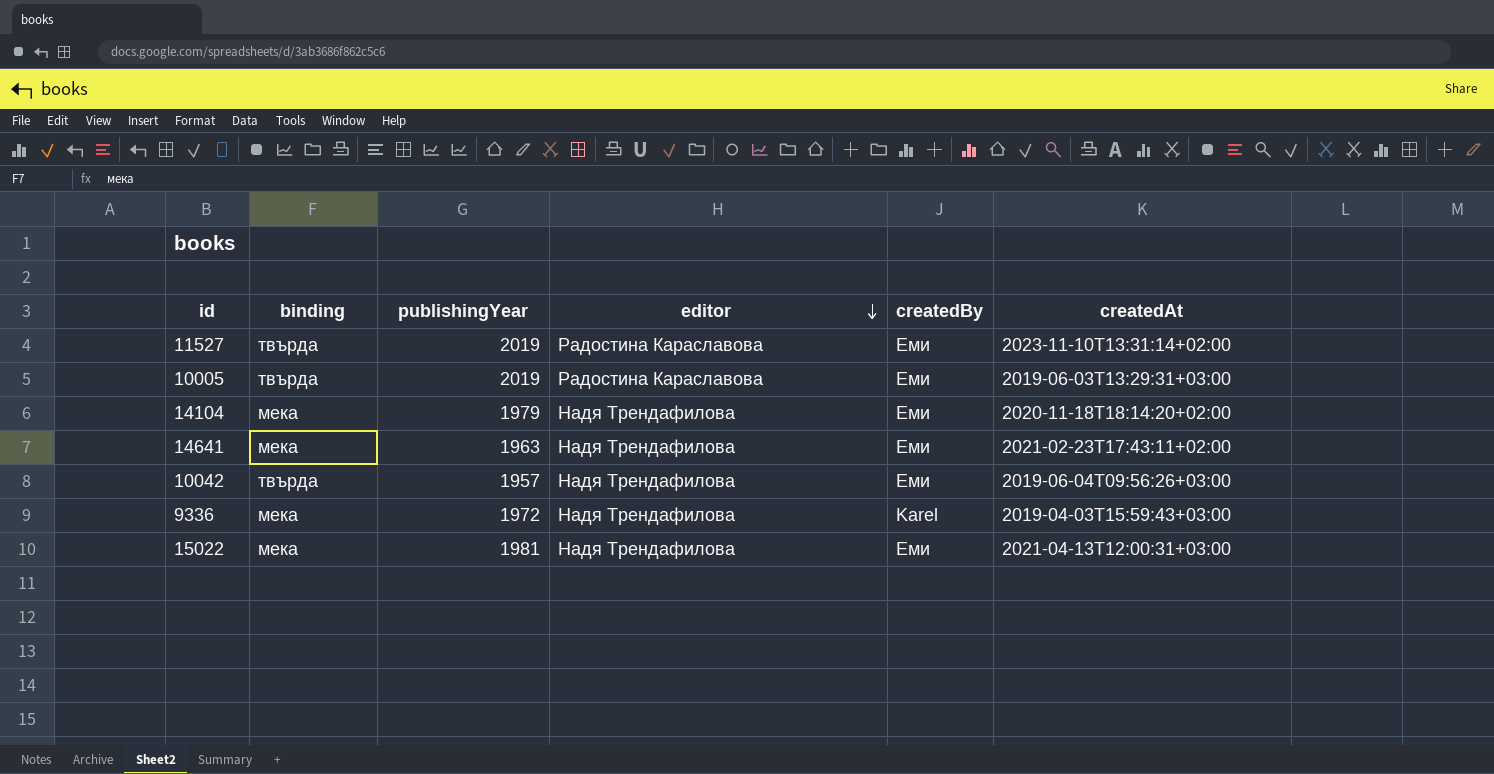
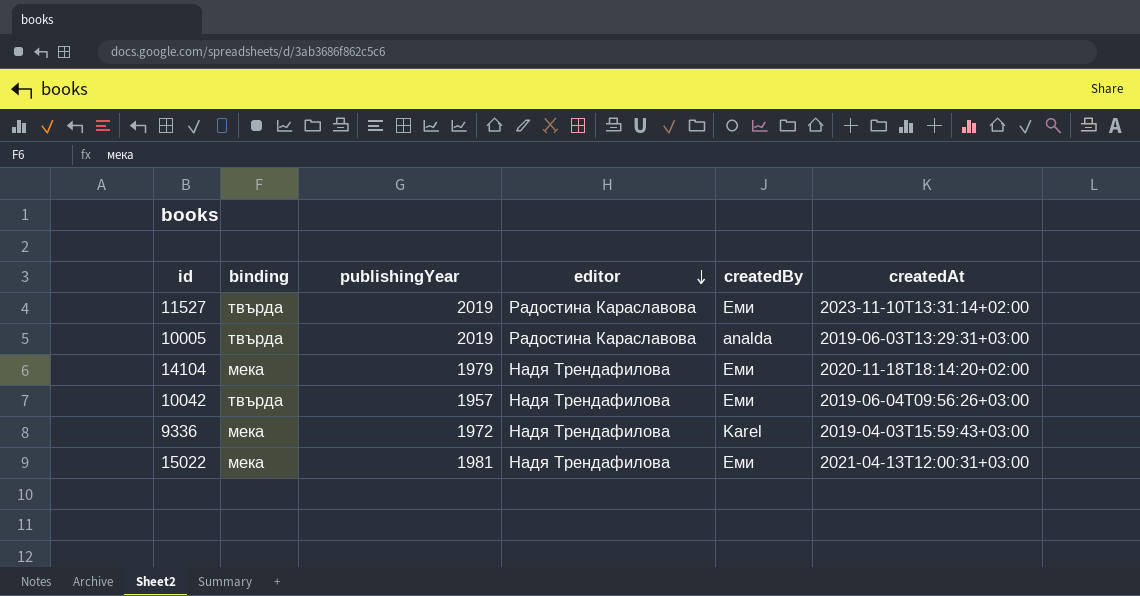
row 14641: мека | 1963 | Надя Трендафилова | Еми | 2021-02-23T17:43:11+02:00 -> none
10005 | createdBy: Еми -> analda

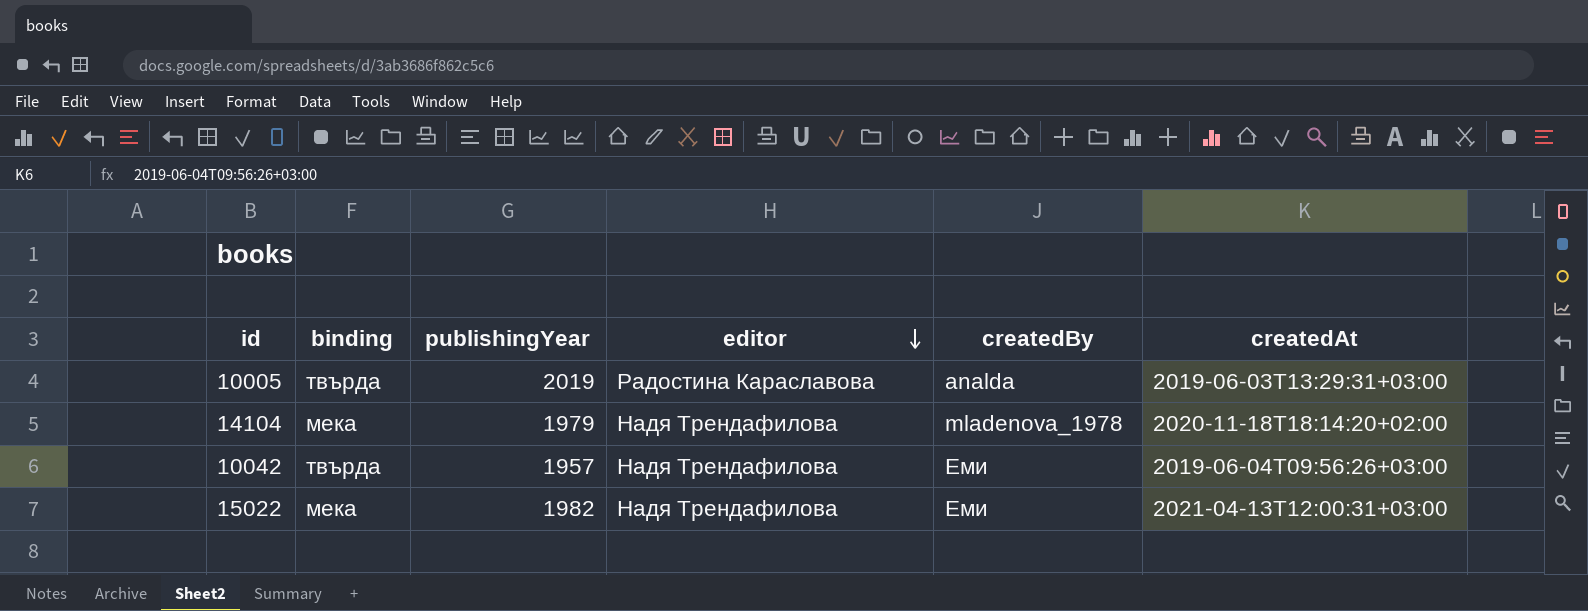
row 11527: твърда | 2019 | Радостина Караславова | Еми | 2023-11-10T13:31:14+02:00 -> none
row 9336: мека | 1972 | Надя Трендафилова | Karel | 2019-04-03T15:59:43+03:00 -> none
14104 | createdBy: Еми -> mladenova_1978
15022 | publishingYear: 1981 -> 1982

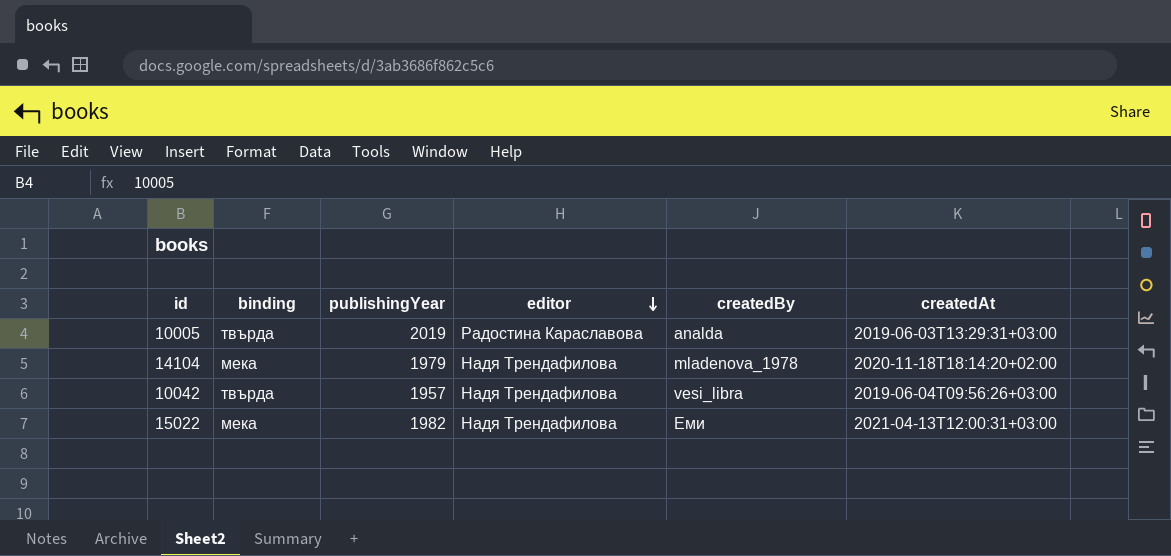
10042 | createdBy: Еми -> vesi_libra

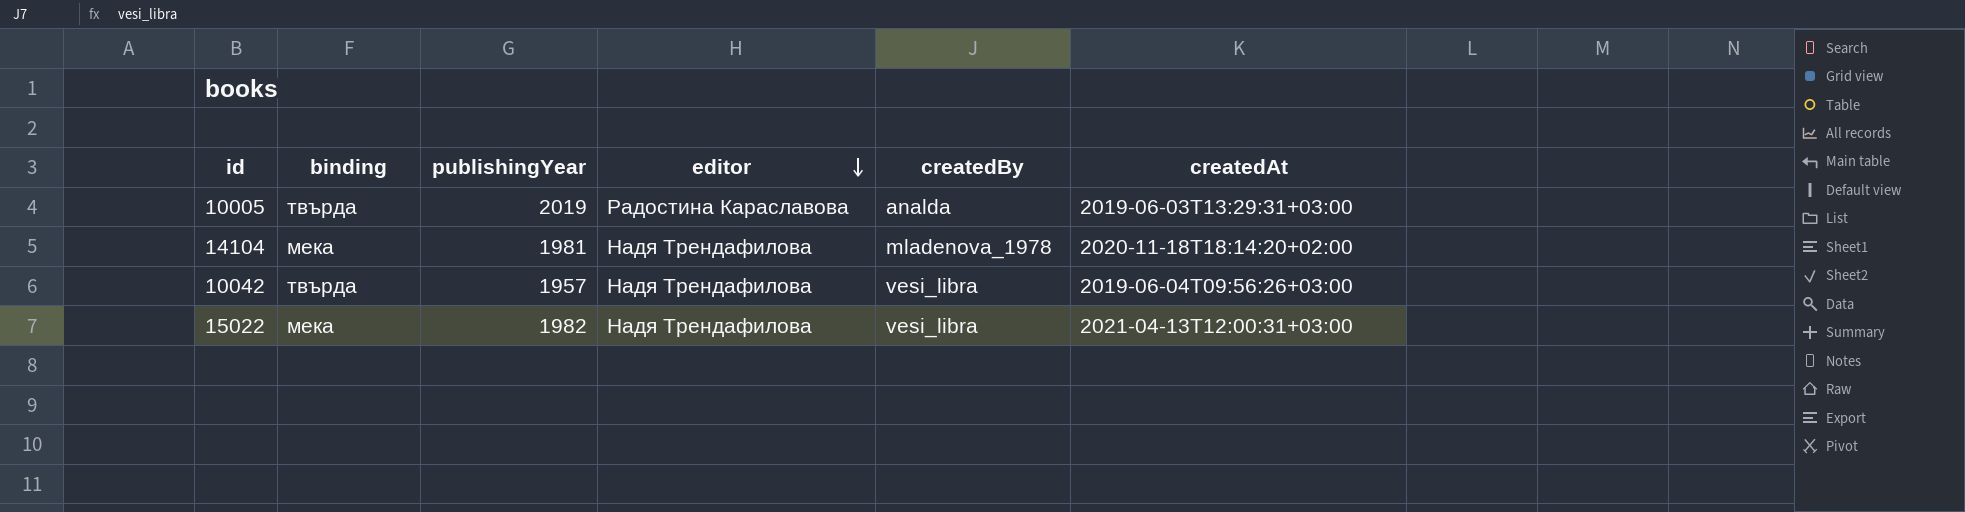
14104 | publishingYear: 1979 -> 1981
15022 | createdBy: Еми -> vesi_libra

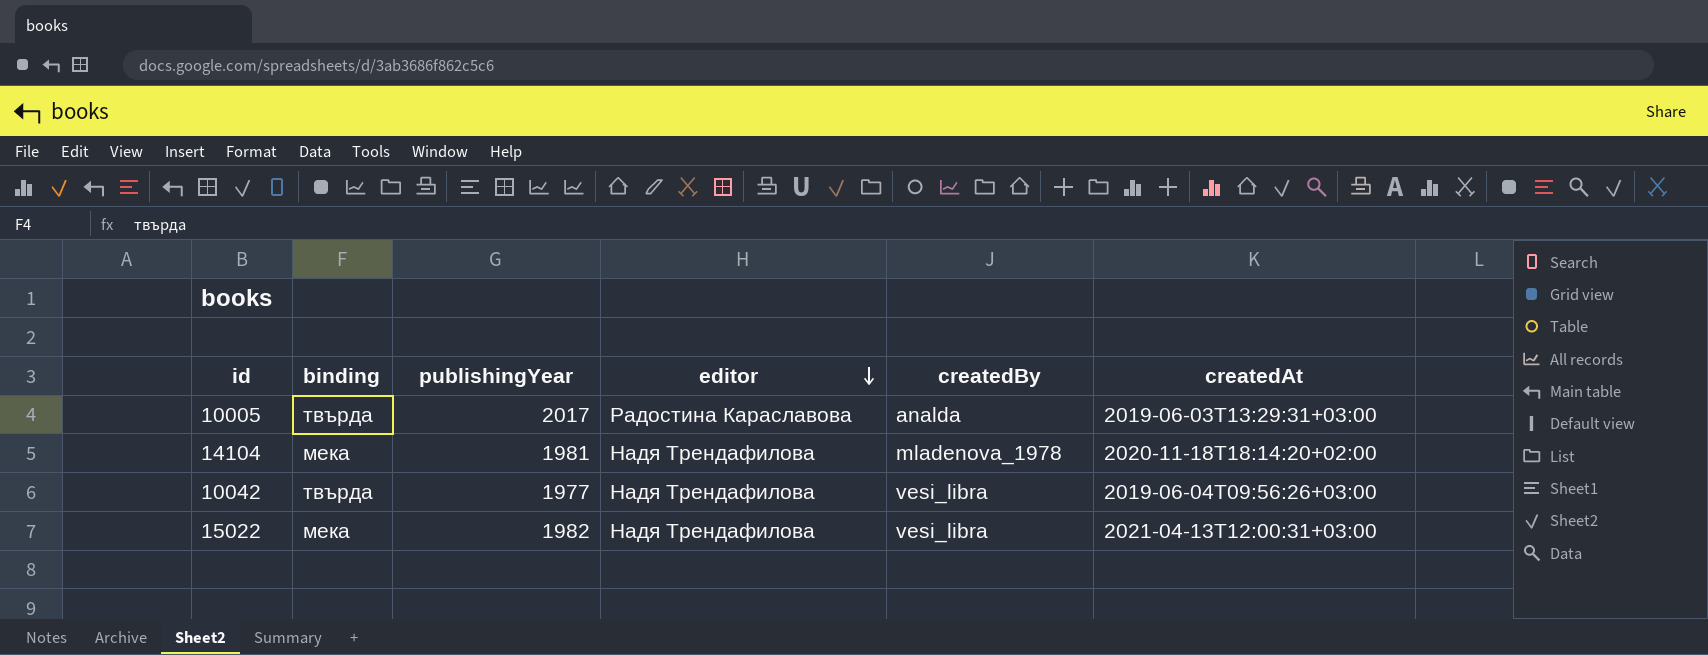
10005 | publishingYear: 2019 -> 2017
10042 | publishingYear: 1957 -> 1977

